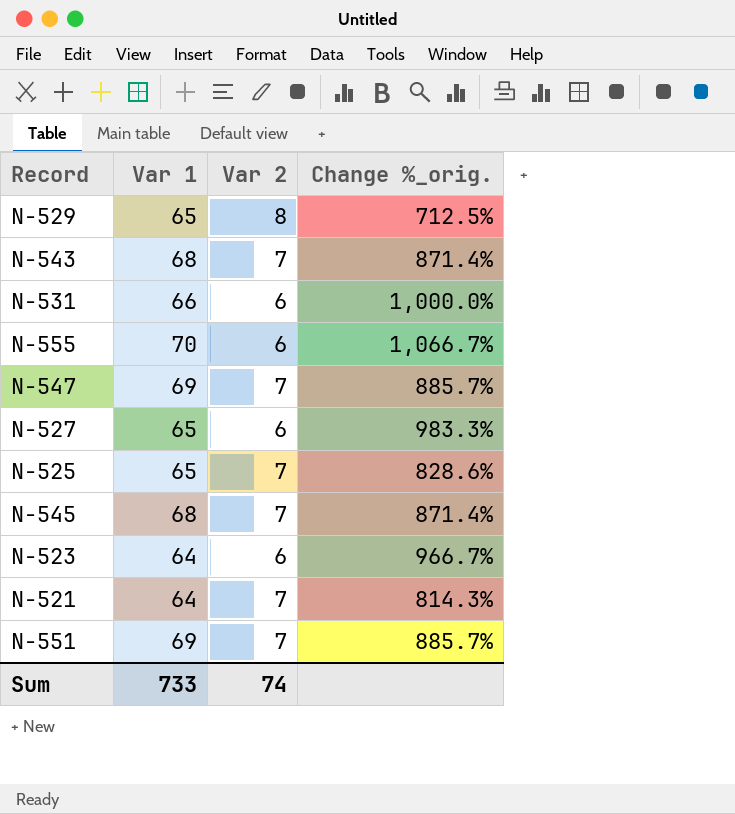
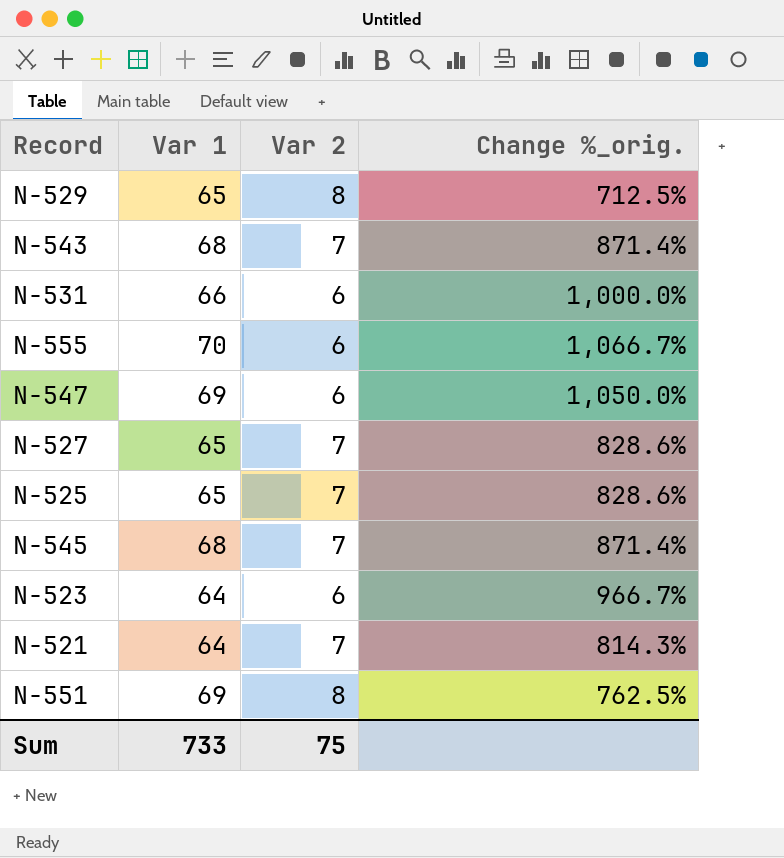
N-547 | Var 2: 7 -> 6
N-547 | Change %_orig.: 885.7% -> 1,050.0%
N-527 | Var 2: 6 -> 7
N-527 | Change %_orig.: 983.3% -> 828.6%
N-551 | Var 2: 7 -> 8
N-551 | Change %_orig.: 885.7% -> 762.5%
Sum | Var 2: 74 -> 75

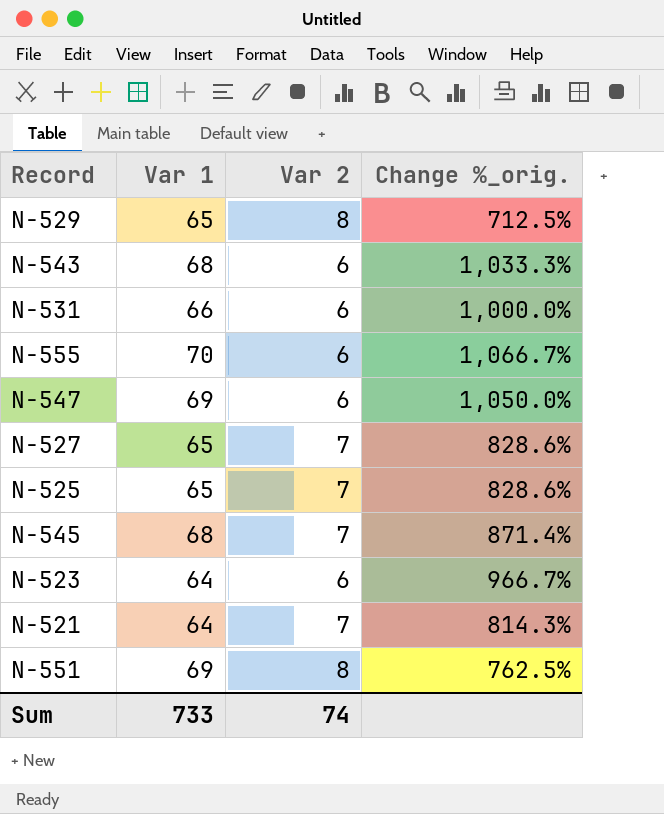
N-543 | Var 2: 7 -> 6
N-543 | Change %_orig.: 871.4% -> 1,033.3%
Sum | Var 2: 75 -> 74

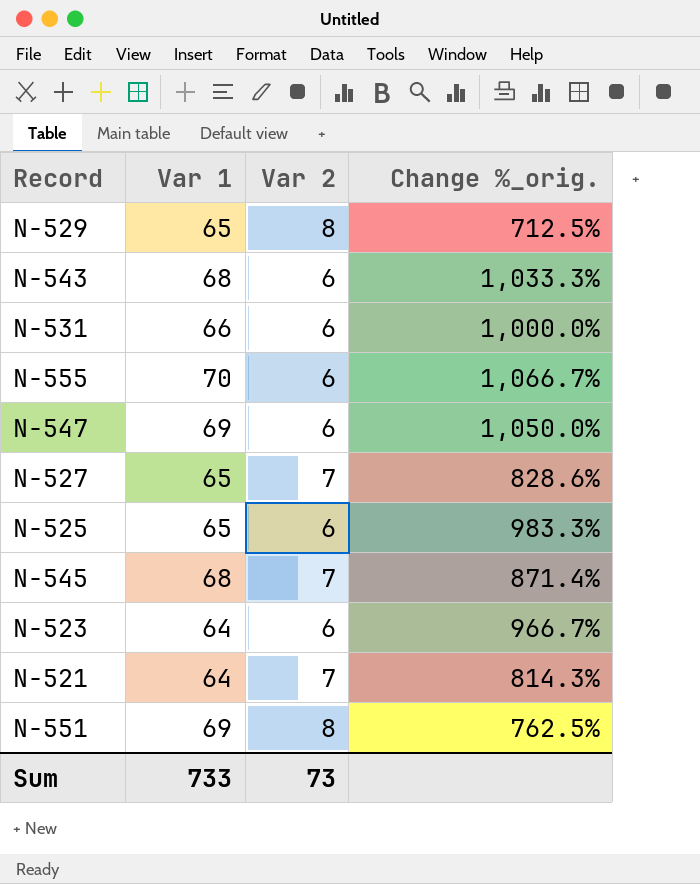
N-525 | Var 2: 7 -> 6
N-525 | Change %_orig.: 828.6% -> 983.3%
Sum | Var 2: 74 -> 73

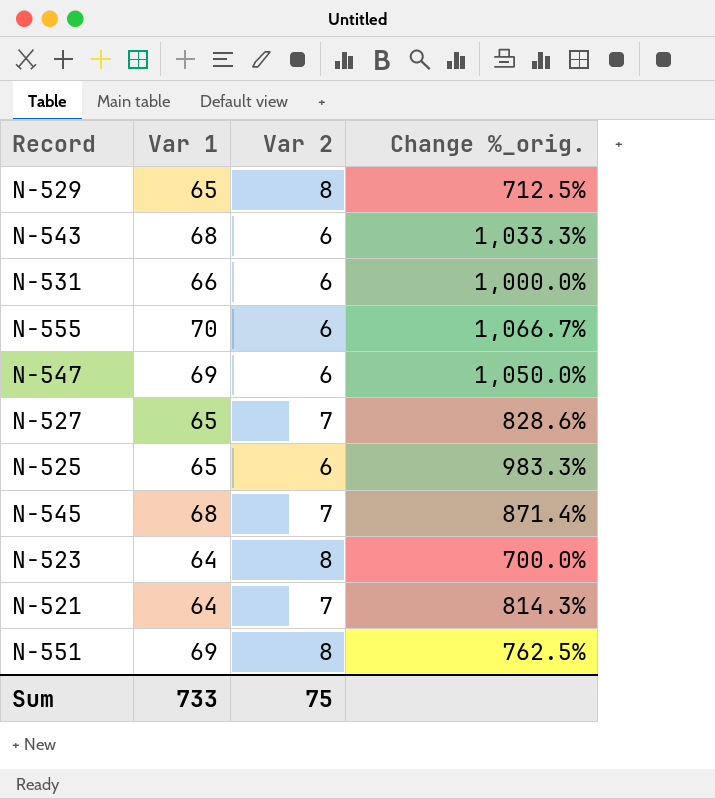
N-523 | Var 2: 6 -> 8
N-523 | Change %_orig.: 966.7% -> 700.0%
Sum | Var 2: 73 -> 75

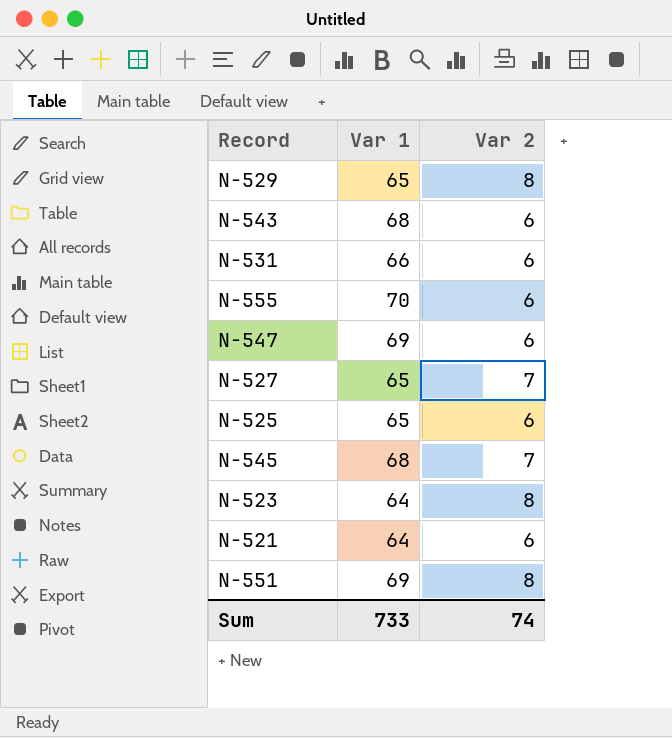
column Change %_orig. | formula: ([Var 1] - [Var 2]) / [Var 2] -> none
N-521 | Var 2: 7 -> 6
Sum | Var 2: 75 -> 74

